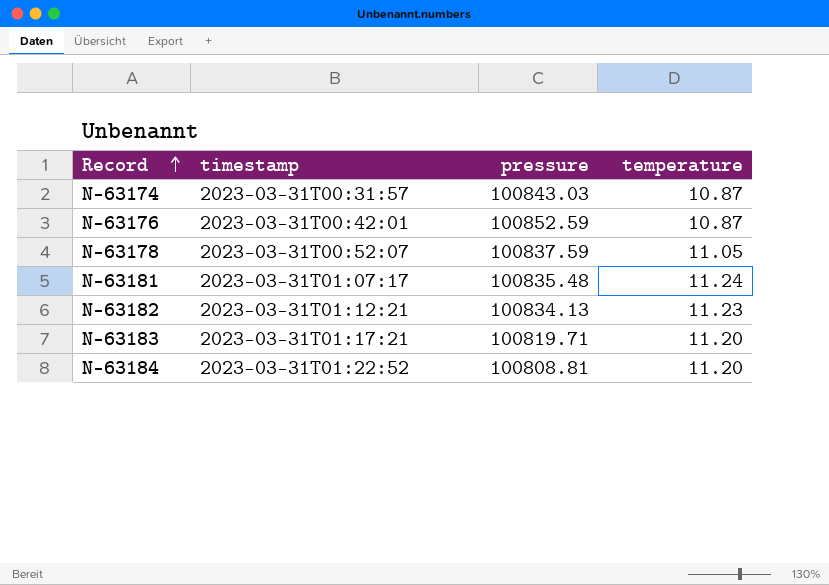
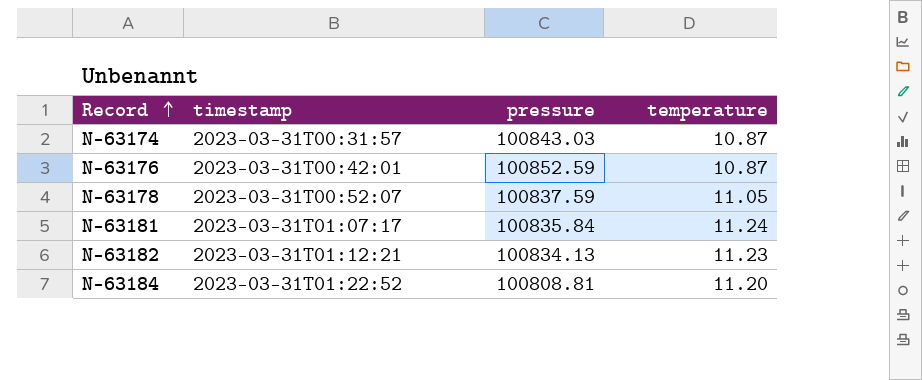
row N-63183: 2023-03-31T01:17:21 | 100819.71 | 11.20 -> none
N-63181 | pressure: 100835.48 -> 100835.84

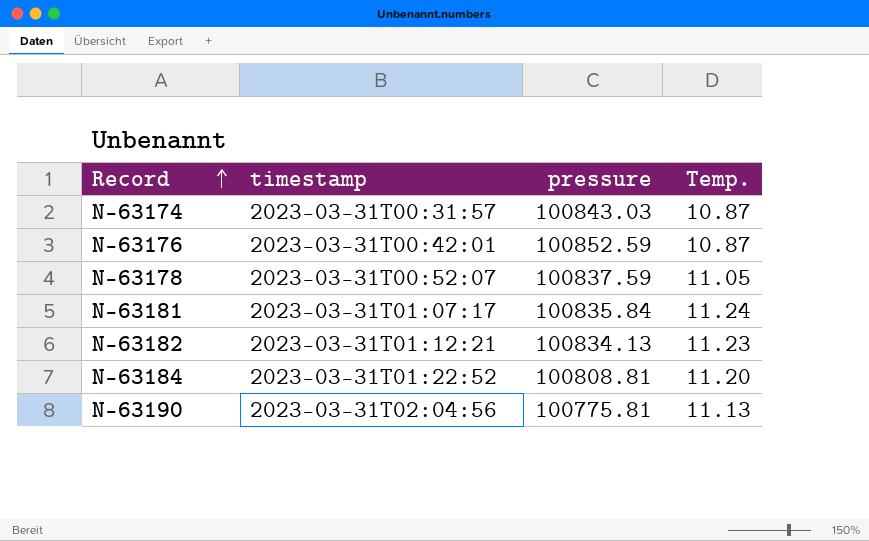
column name: temperature -> Temp.
row N-63190: none -> 2023-03-31T02:04:56 | 100775.81 | 11.13

